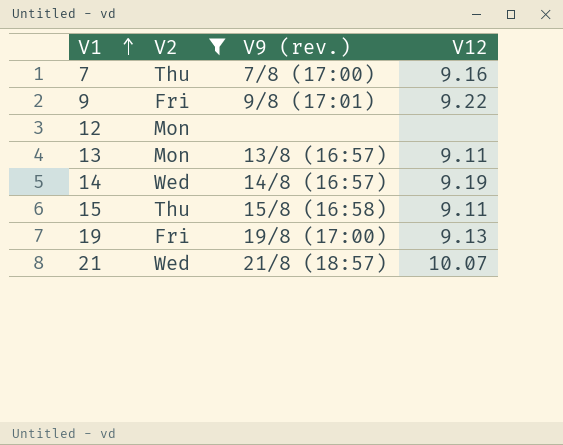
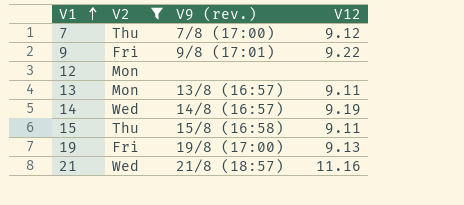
7 | V12: 9.16 -> 9.12
21 | V12: 10.07 -> 11.16

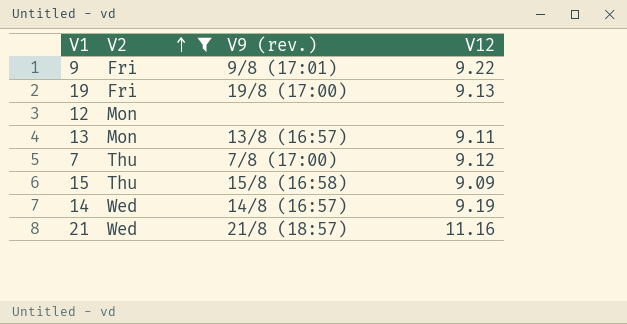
row order: V1 ascending -> V2 ascending
15 | V12: 9.11 -> 9.09

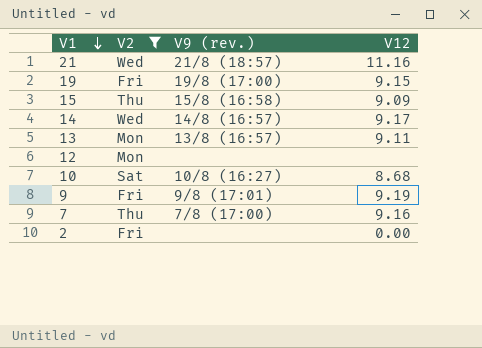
row order: V2 ascending -> V1 descending
19 | V12: 9.13 -> 9.15
14 | V12: 9.19 -> 9.17
row 10: none -> Sat | 10/8 (16:27) | 8.68
9 | V12: 9.22 -> 9.19
7 | V12: 9.12 -> 9.16
row 2: none -> Fri | none | 0.00

